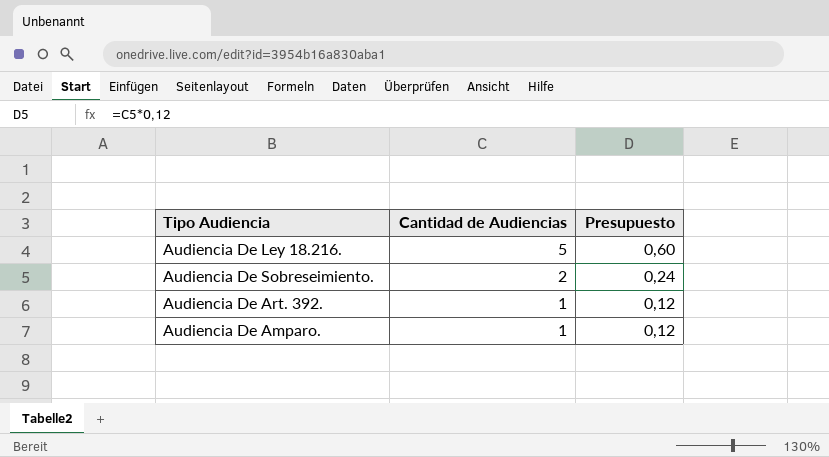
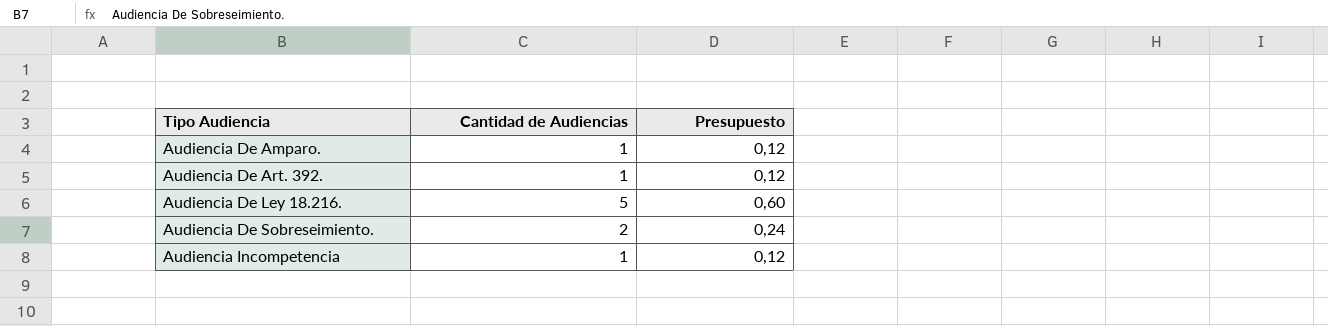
row order: Cantidad de Audiencias descending -> Tipo Audiencia ascending
row Audiencia Incompetencia: none -> 1 | 0,12

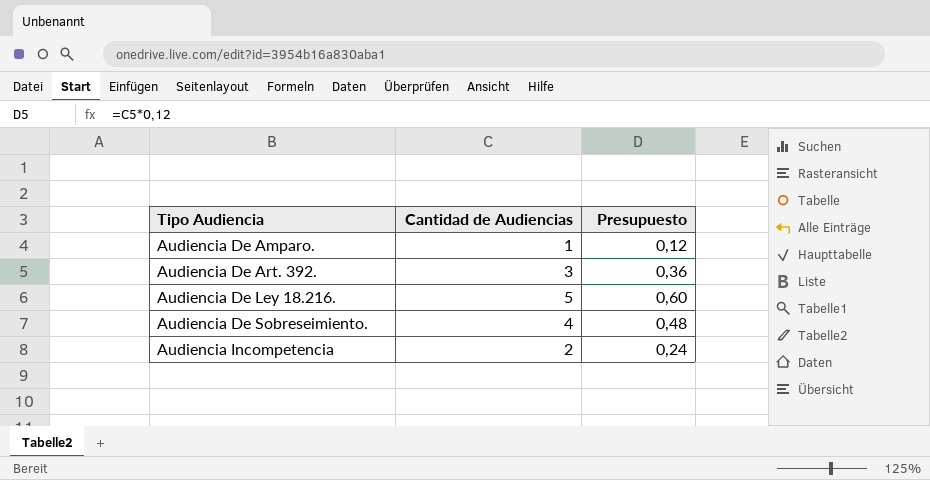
Audiencia De Art. 392. | Cantidad de Audiencias: 1 -> 3
Audiencia De Art. 392. | Presupuesto: 0,12 -> 0,36
Audiencia De Sobreseimiento. | Cantidad de Audiencias: 2 -> 4
Audiencia De Sobreseimiento. | Presupuesto: 0,24 -> 0,48
Audiencia Incompetencia | Cantidad de Audiencias: 1 -> 2
Audiencia Incompetencia | Presupuesto: 0,12 -> 0,24

